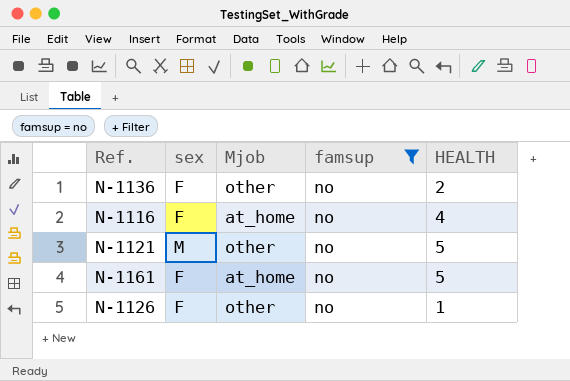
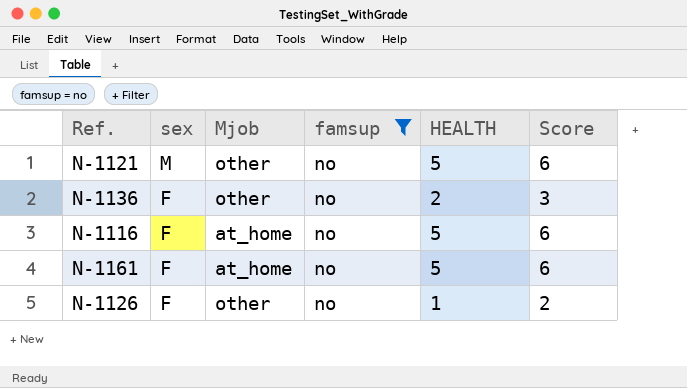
row order: none -> sex descending
column Score | formula: none -> [HEALTH] + 1
N-1116 | HEALTH: 4 -> 5

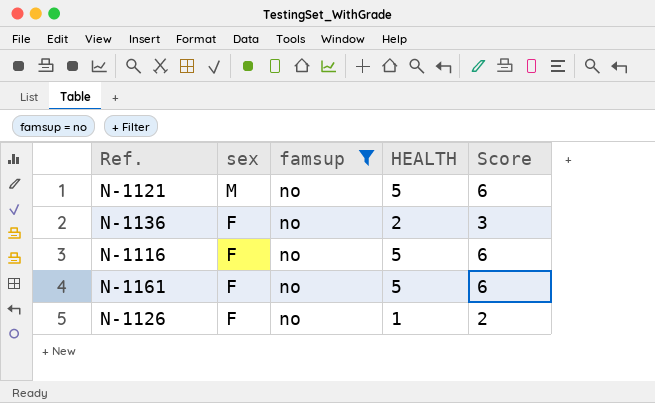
column Mjob | position: 3 -> none

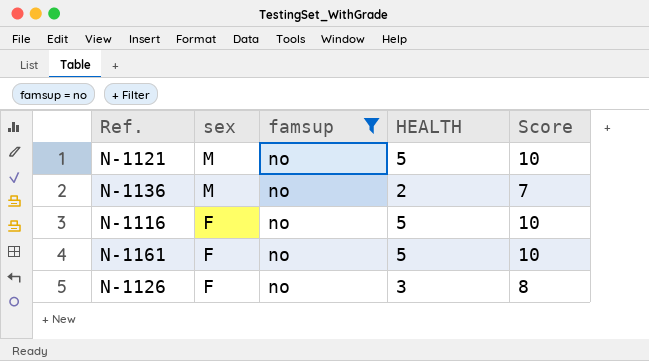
column Score | formula: [HEALTH] + 1 -> [HEALTH] + 5
N-1136 | sex: F -> M
N-1126 | HEALTH: 1 -> 3

